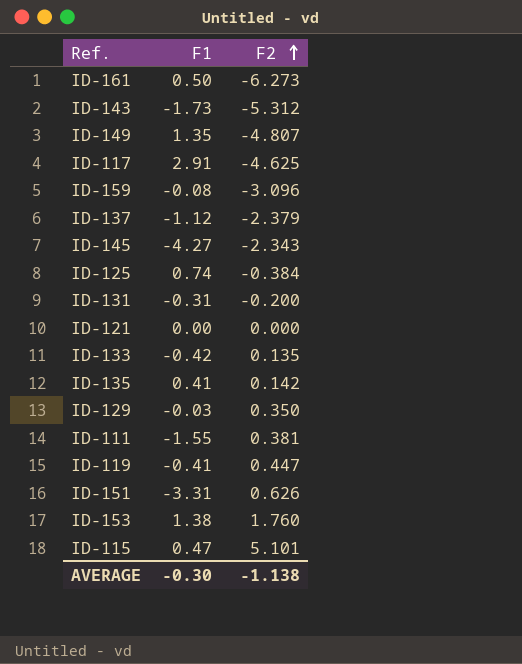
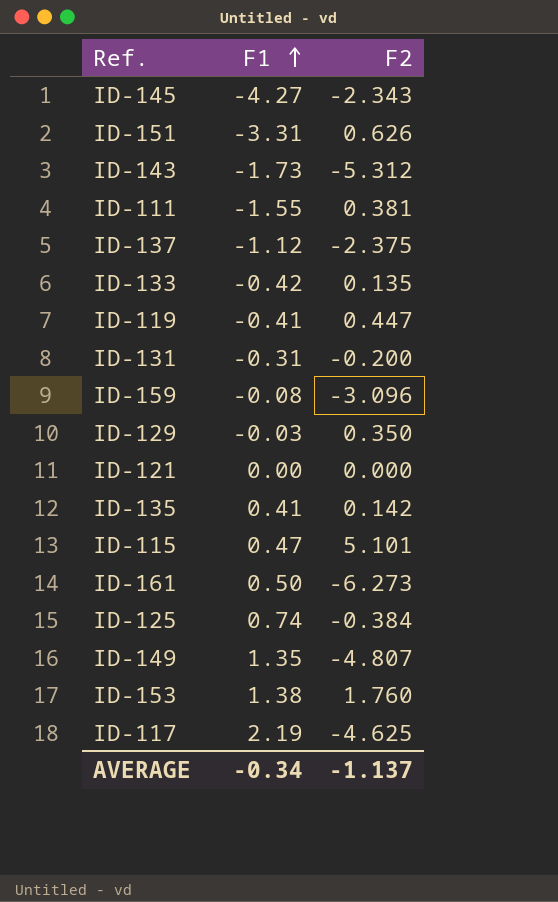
row order: F2 ascending -> F1 ascending
ID-137 | F2: -2.379 -> -2.375
ID-117 | F1: 2.91 -> 2.19
AVERAGE | F1: -0.30 -> -0.34
AVERAGE | F2: -1.138 -> -1.137

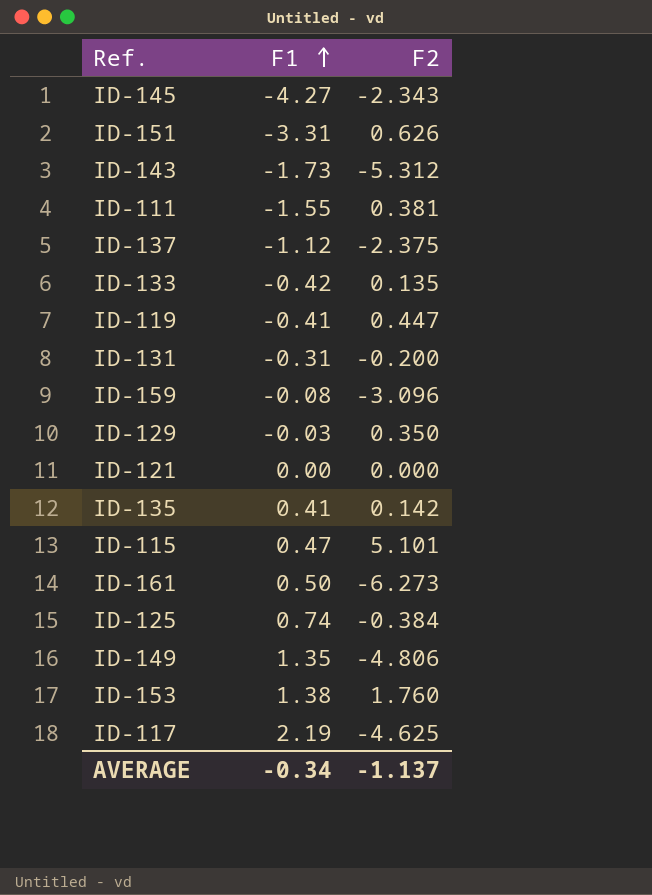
ID-149 | F2: -4.807 -> -4.806

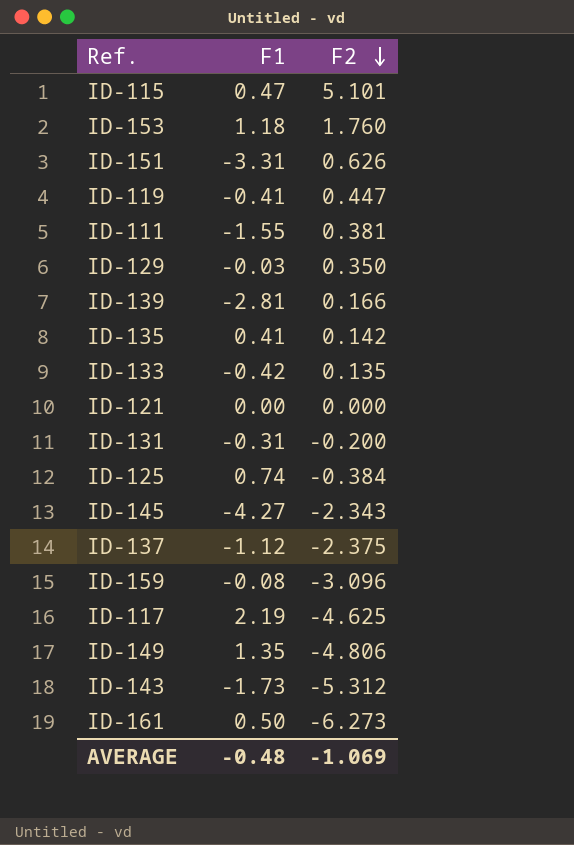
row order: F1 ascending -> F2 descending
ID-153 | F1: 1.38 -> 1.18
row ID-139: none -> -2.81 | 0.166
AVERAGE | F1: -0.34 -> -0.48
AVERAGE | F2: -1.137 -> -1.069

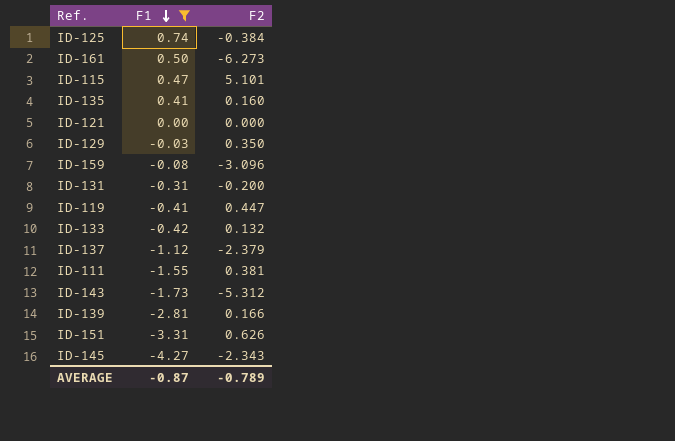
filter: none -> F1 <= 0.74
row order: F2 descending -> F1 descending
ID-135 | F2: 0.142 -> 0.160
ID-133 | F2: 0.135 -> 0.132
ID-137 | F2: -2.375 -> -2.379
AVERAGE | F1: -0.48 -> -0.87
AVERAGE | F2: -1.069 -> -0.789

